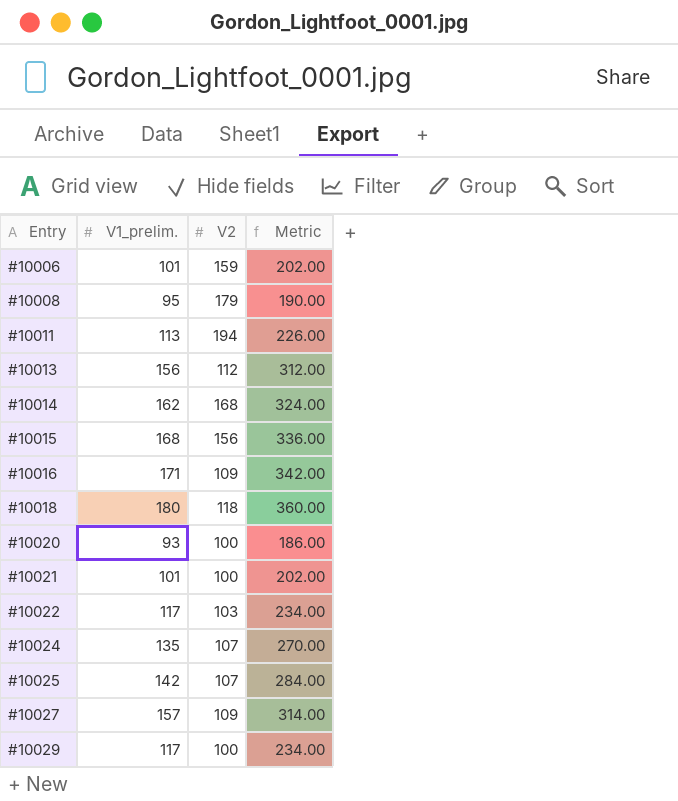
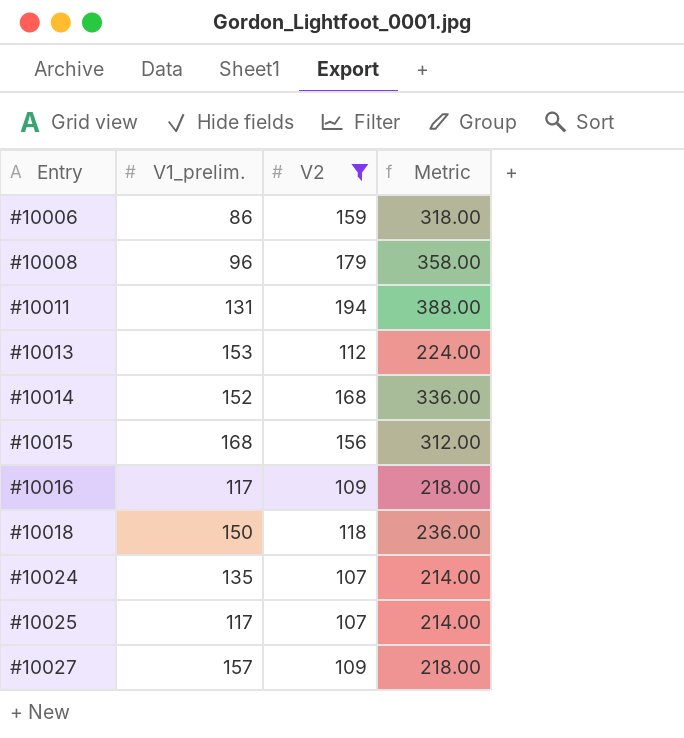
filter: none -> V2 >= 107
column Metric | formula: [V1_prelim.] * 2 -> [V2] * 2
#10006 | V1_prelim.: 101 -> 86
#10008 | V1_prelim.: 95 -> 96
#10011 | V1_prelim.: 113 -> 131
#10013 | V1_prelim.: 156 -> 153
#10014 | V1_prelim.: 162 -> 152
#10016 | V1_prelim.: 171 -> 117
#10018 | V1_prelim.: 180 -> 150
#10025 | V1_prelim.: 142 -> 117

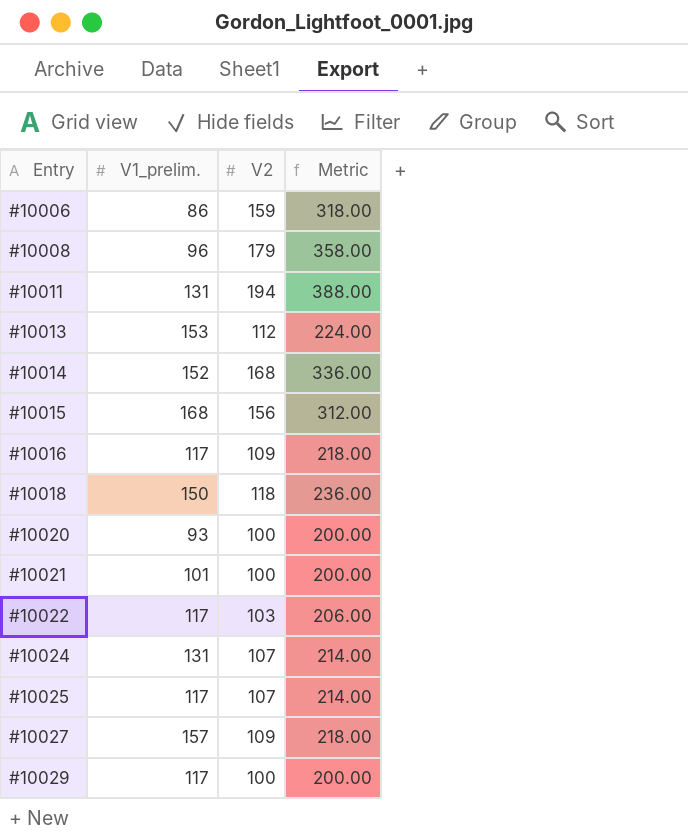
filter: V2 >= 107 -> none
#10024 | V1_prelim.: 135 -> 131

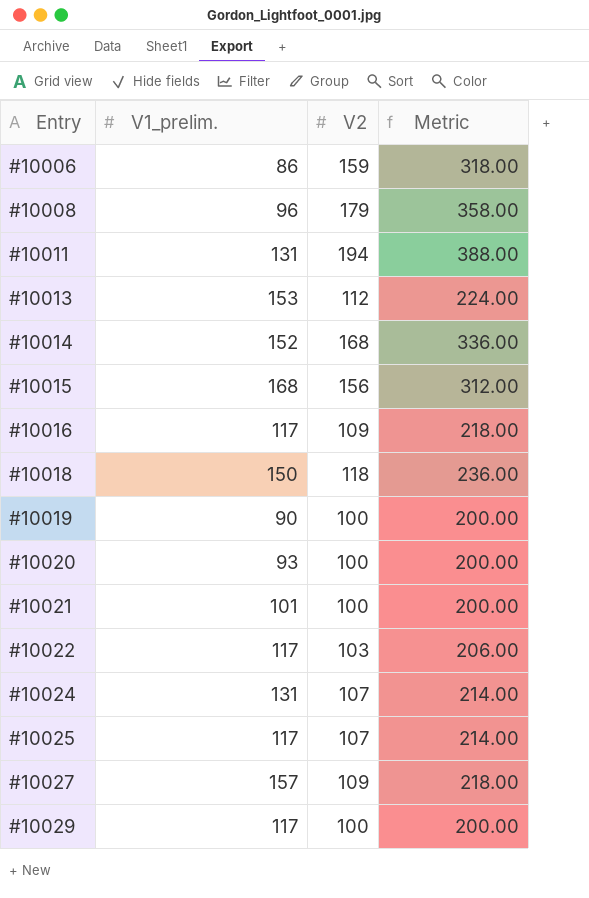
row #10019: none -> 90 | 100 | 200.00

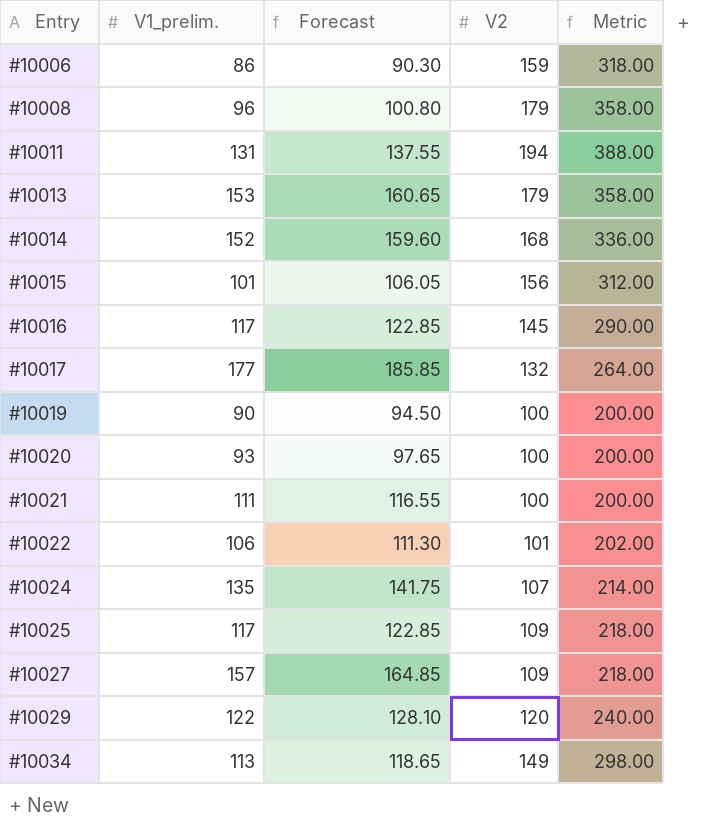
column Forecast | formula: none -> [V1_prelim.] * 1.05
row #10018: 150 | 118 | 236.00 -> none
#10013 | V2: 112 -> 179
#10013 | Metric: 224.00 -> 358.00
#10015 | V1_prelim.: 168 -> 101
#10016 | V2: 109 -> 145
#10016 | Metric: 218.00 -> 290.00
row #10017: none -> 177 | 185.85 | 132 | 264.00
#10021 | V1_prelim.: 101 -> 111
#10022 | V1_prelim.: 117 -> 106
#10022 | V2: 103 -> 101
#10022 | Metric: 206.00 -> 202.00
#10024 | V1_prelim.: 131 -> 135
#10025 | V2: 107 -> 109
#10025 | Metric: 214.00 -> 218.00
#10029 | V1_prelim.: 117 -> 122
#10029 | V2: 100 -> 120
#10029 | Metric: 200.00 -> 240.00
row #10034: none -> 113 | 118.65 | 149 | 298.00

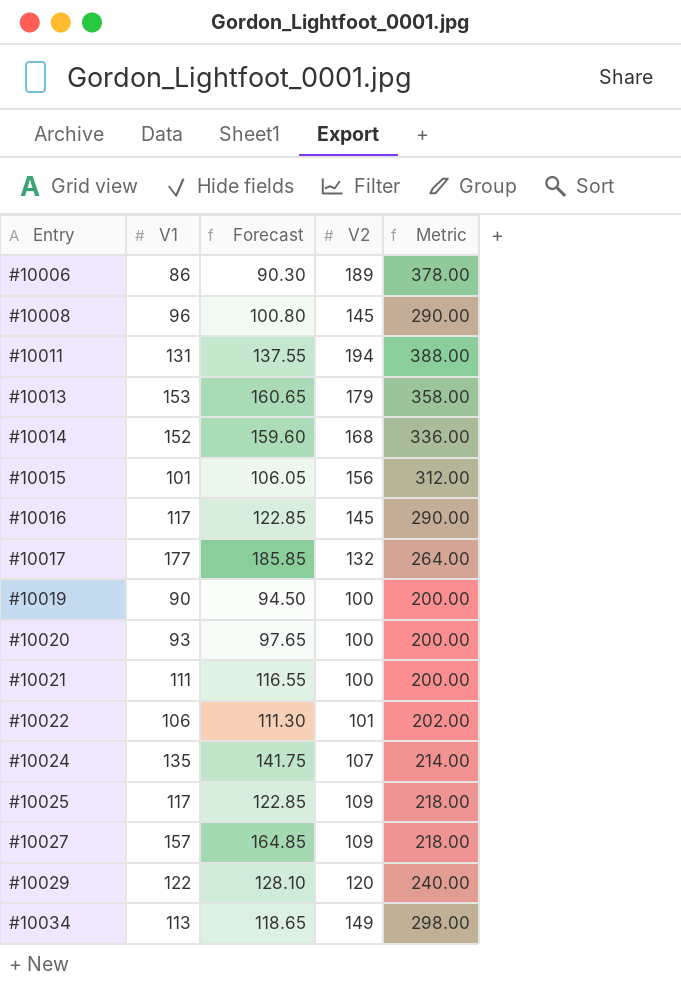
column name: V1_prelim. -> V1
#10006 | V2: 159 -> 189
#10006 | Metric: 318.00 -> 378.00
#10008 | V2: 179 -> 145
#10008 | Metric: 358.00 -> 290.00

